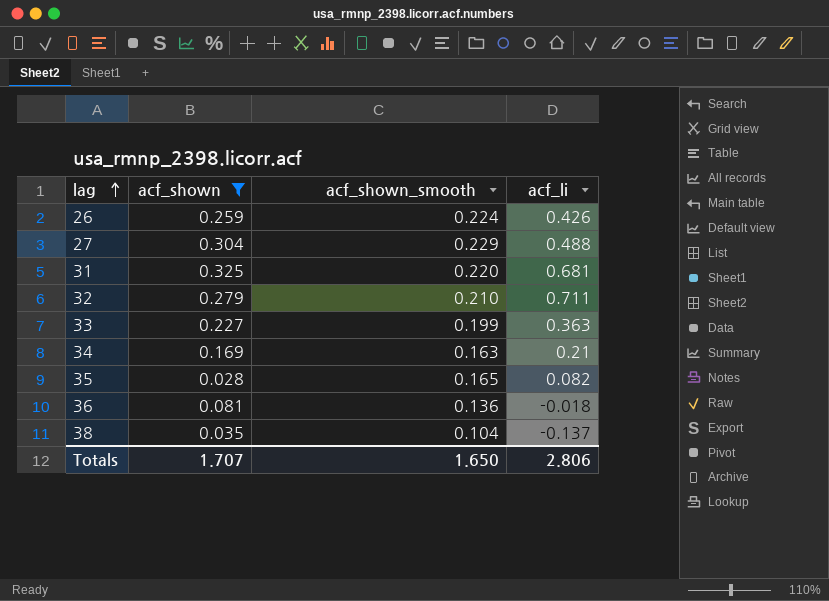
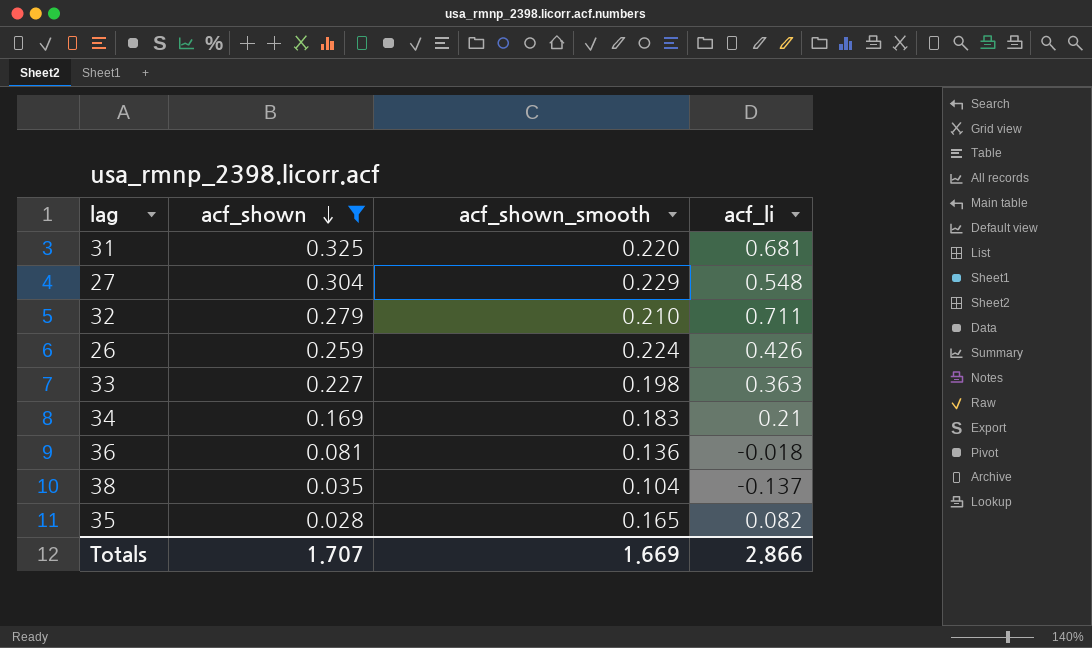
row order: lag ascending -> acf_shown descending
27 | acf_li: 0.488 -> 0.548
33 | acf_shown_smooth: 0.199 -> 0.198
34 | acf_shown_smooth: 0.163 -> 0.183
Totals | acf_shown_smooth: 1.650 -> 1.669
Totals | acf_li: 2.806 -> 2.866

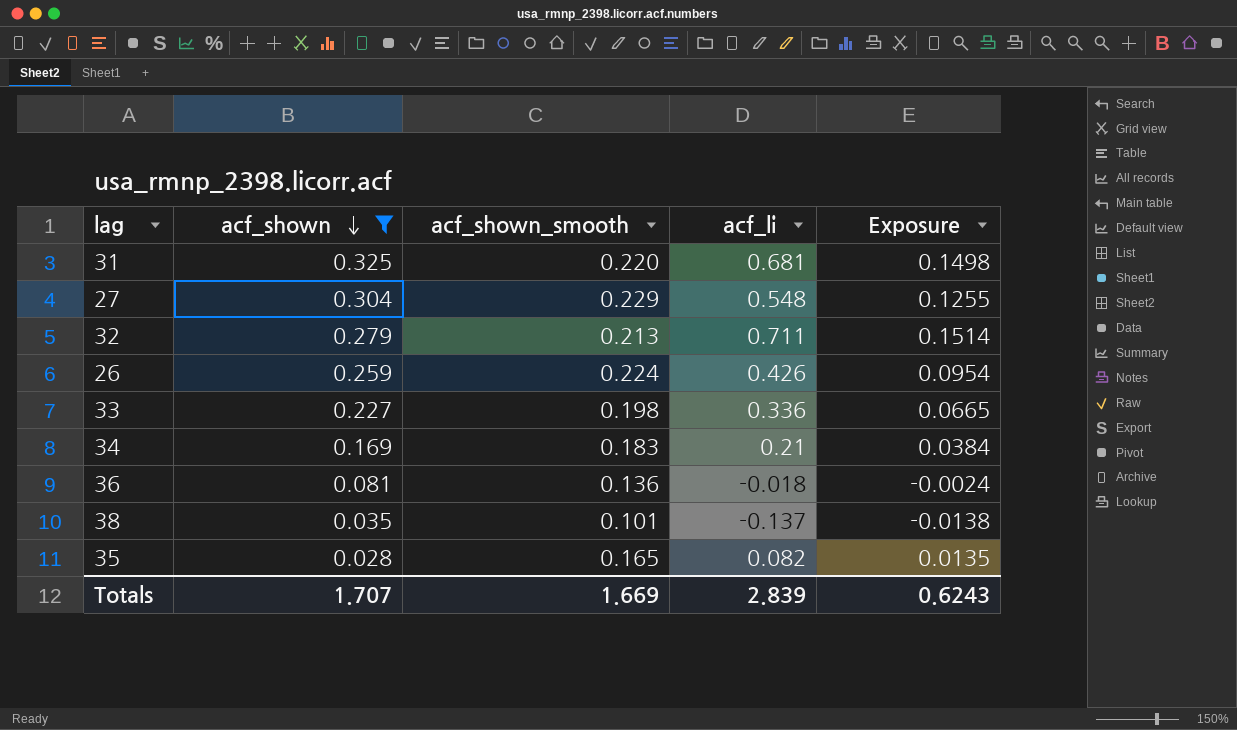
column Exposure | formula: none -> [acf_shown_smooth] * [acf_li]
32 | acf_shown_smooth: 0.210 -> 0.213
33 | acf_li: 0.363 -> 0.336
38 | acf_shown_smooth: 0.104 -> 0.101
Totals | acf_li: 2.866 -> 2.839

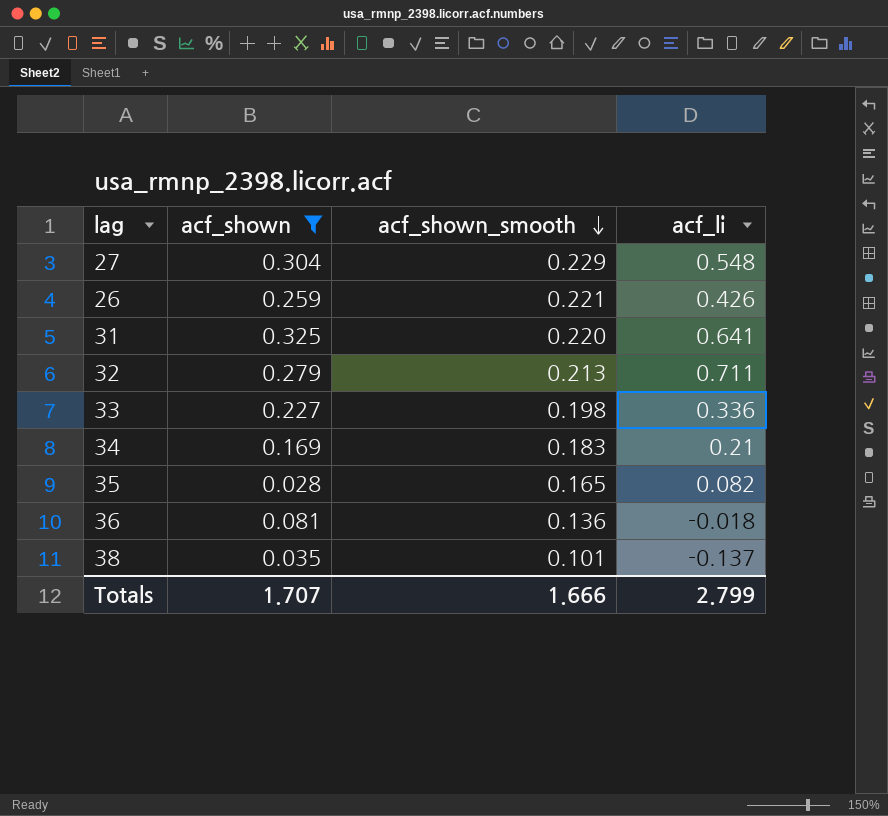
row order: acf_shown descending -> acf_shown_smooth descending
column Exposure | formula: [acf_shown_smooth] * [acf_li] -> none
26 | acf_shown_smooth: 0.224 -> 0.221
31 | acf_li: 0.681 -> 0.641
Totals | acf_shown_smooth: 1.669 -> 1.666
Totals | acf_li: 2.839 -> 2.799

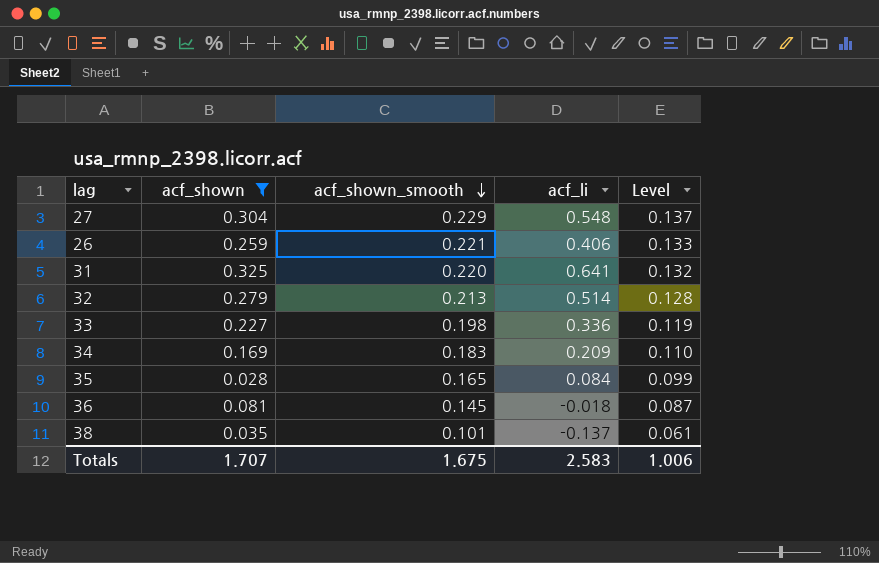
column Level | formula: none -> [acf_shown_smooth] * 0.6
26 | acf_li: 0.426 -> 0.406
32 | acf_li: 0.711 -> 0.514
34 | acf_li: 0.21 -> 0.209
35 | acf_li: 0.082 -> 0.084
36 | acf_shown_smooth: 0.136 -> 0.145
Totals | acf_shown_smooth: 1.666 -> 1.675
Totals | acf_li: 2.799 -> 2.583

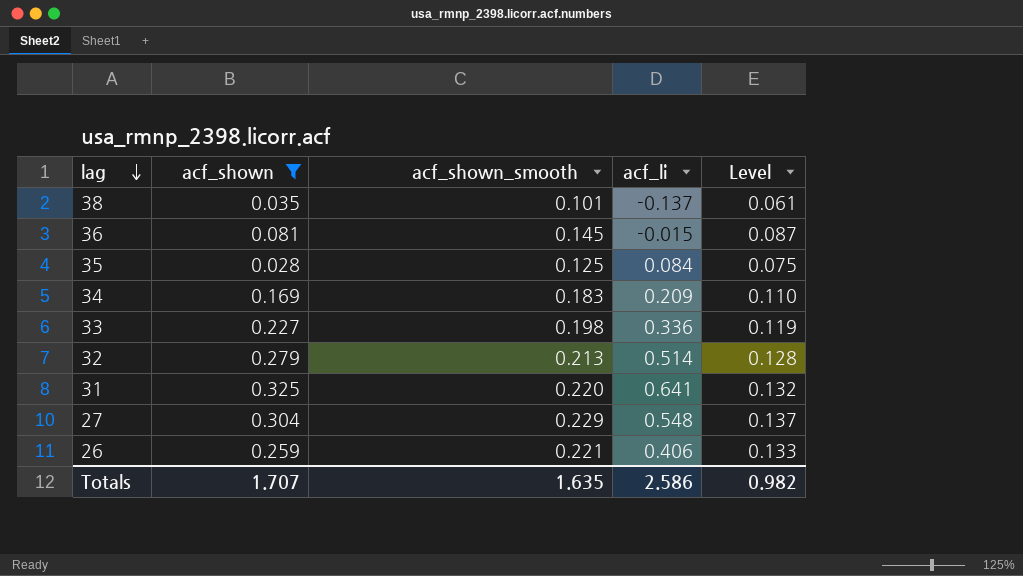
row order: acf_shown_smooth descending -> lag descending
36 | acf_li: -0.018 -> -0.015
35 | acf_shown_smooth: 0.165 -> 0.125
35 | Level: 0.099 -> 0.075
Totals | acf_shown_smooth: 1.675 -> 1.635
Totals | acf_li: 2.583 -> 2.586
Totals | Level: 1.006 -> 0.982

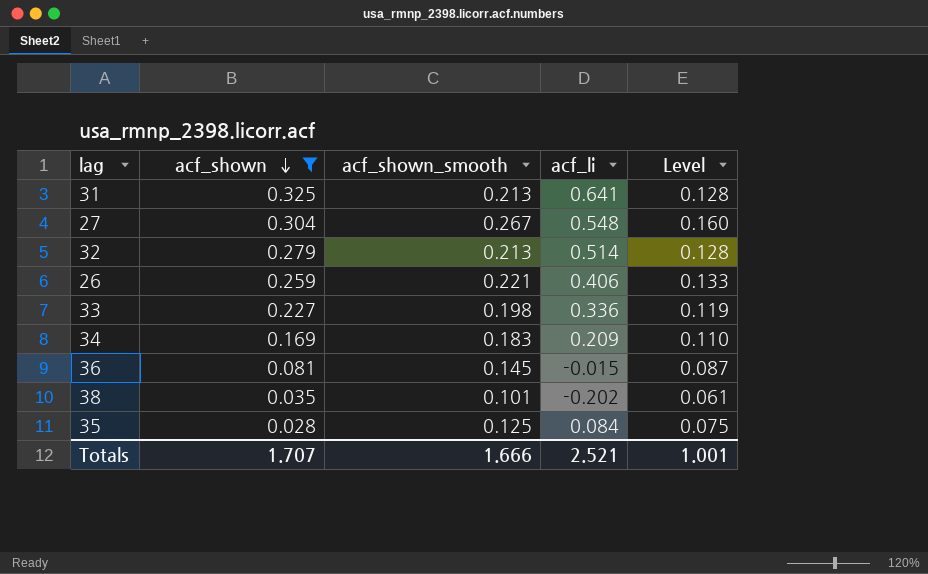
row order: lag descending -> acf_shown descending
31 | acf_shown_smooth: 0.220 -> 0.213
31 | Level: 0.132 -> 0.128
27 | acf_shown_smooth: 0.229 -> 0.267
27 | Level: 0.137 -> 0.160
38 | acf_li: -0.137 -> -0.202
Totals | acf_shown_smooth: 1.635 -> 1.666
Totals | acf_li: 2.586 -> 2.521
Totals | Level: 0.982 -> 1.001

